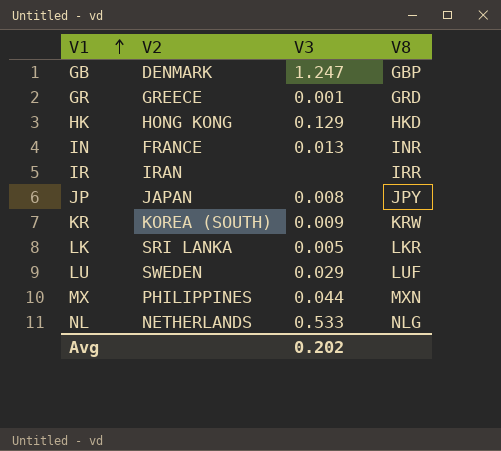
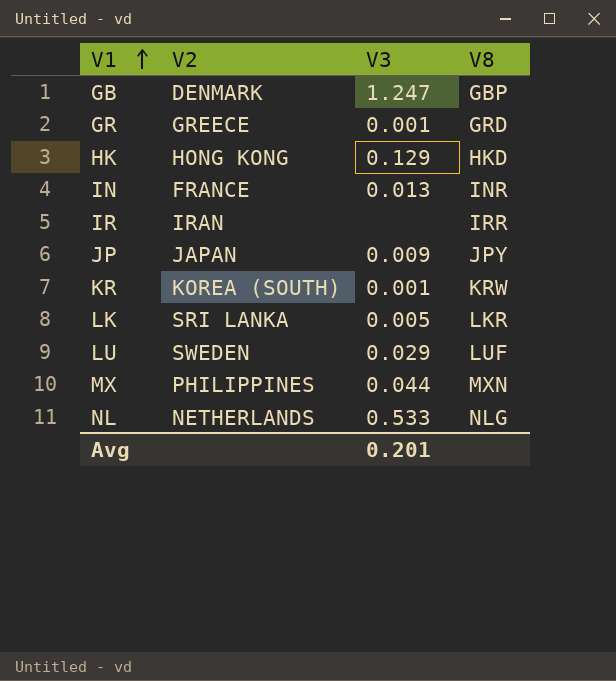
JP | V3: 0.008 -> 0.009
KR | V3: 0.009 -> 0.001
Avg | V3: 0.202 -> 0.201

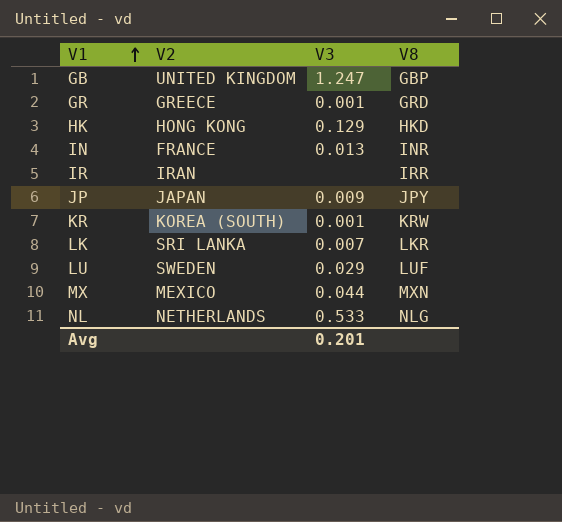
GB | V2: DENMARK -> UNITED KINGDOM
LK | V3: 0.005 -> 0.007
MX | V2: PHILIPPINES -> MEXICO

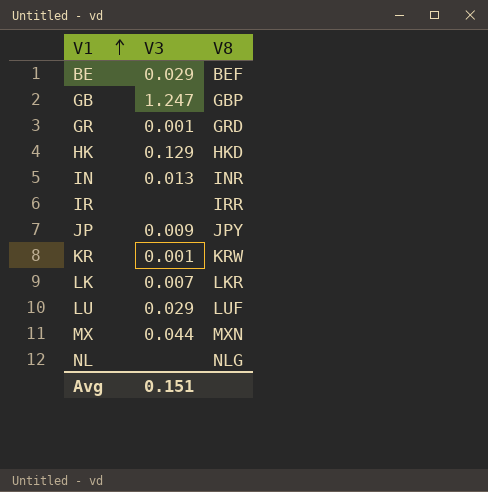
column V2 | position: 2 -> none
row BE: none -> 0.029 | BEF
NL | V3: 0.533 -> none
Avg | V3: 0.201 -> 0.151

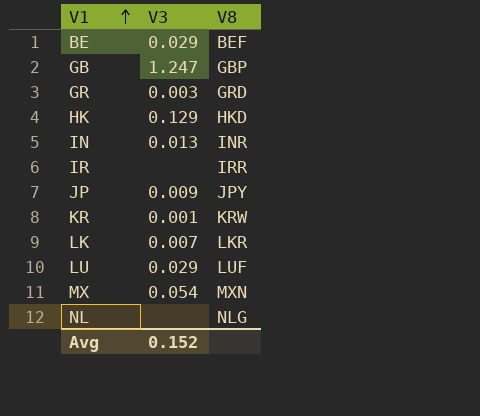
GR | V3: 0.001 -> 0.003
MX | V3: 0.044 -> 0.054
Avg | V3: 0.151 -> 0.152

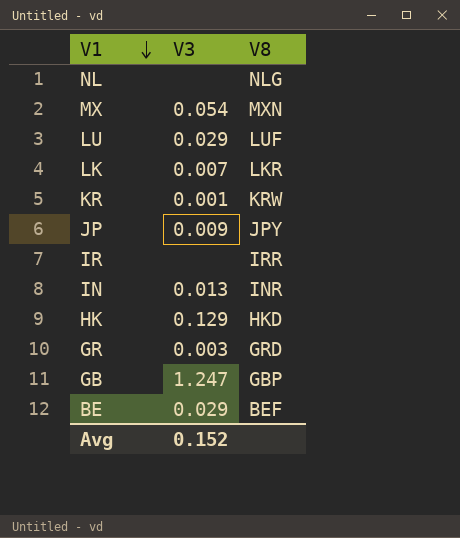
row order: V1 ascending -> V1 descending

